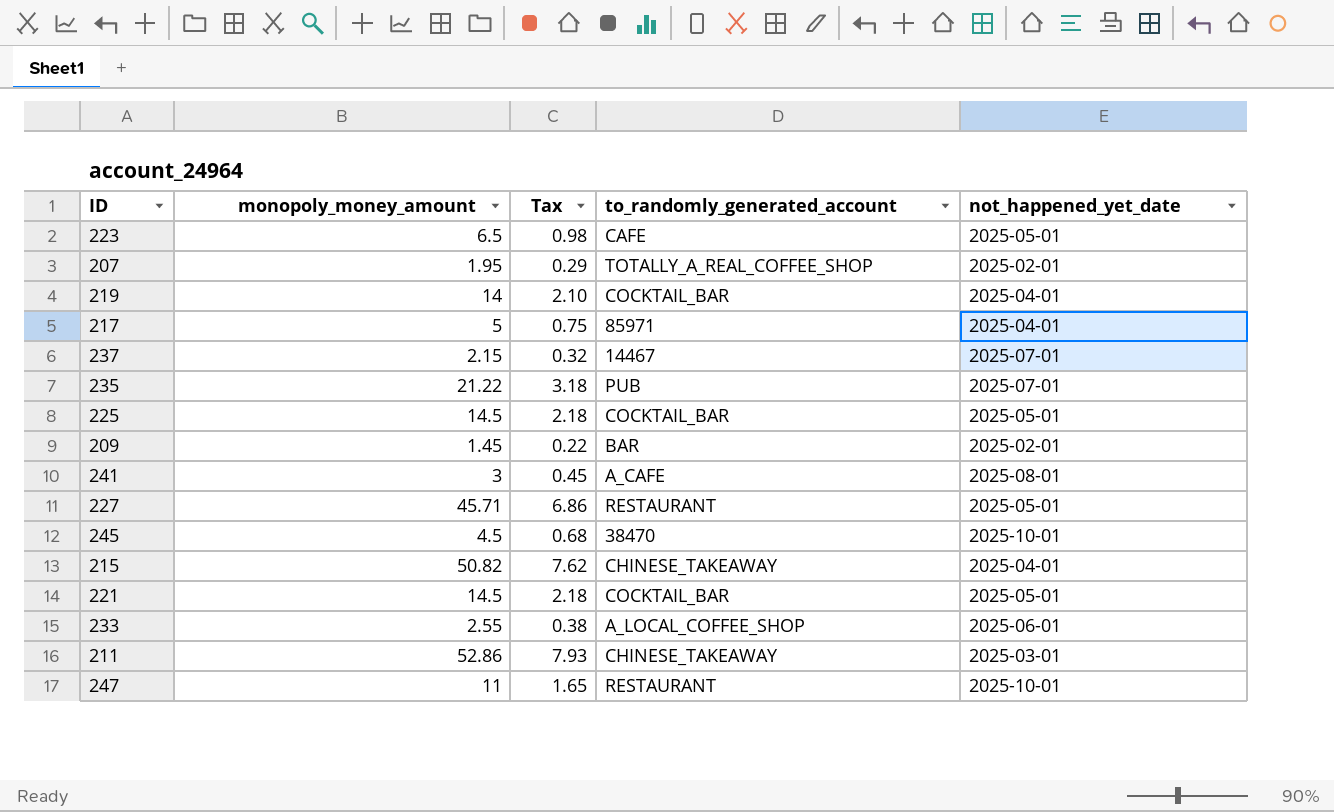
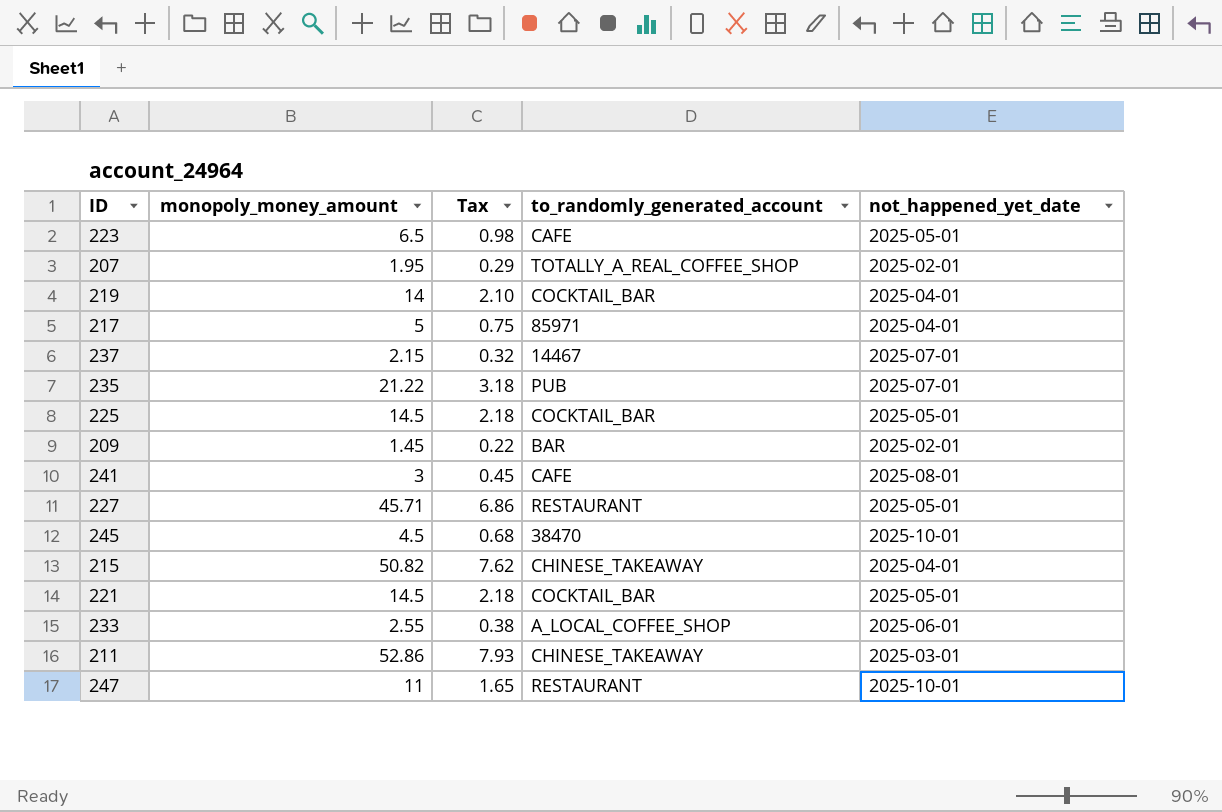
241 | to_randomly_generated_account: A_CAFE -> CAFE

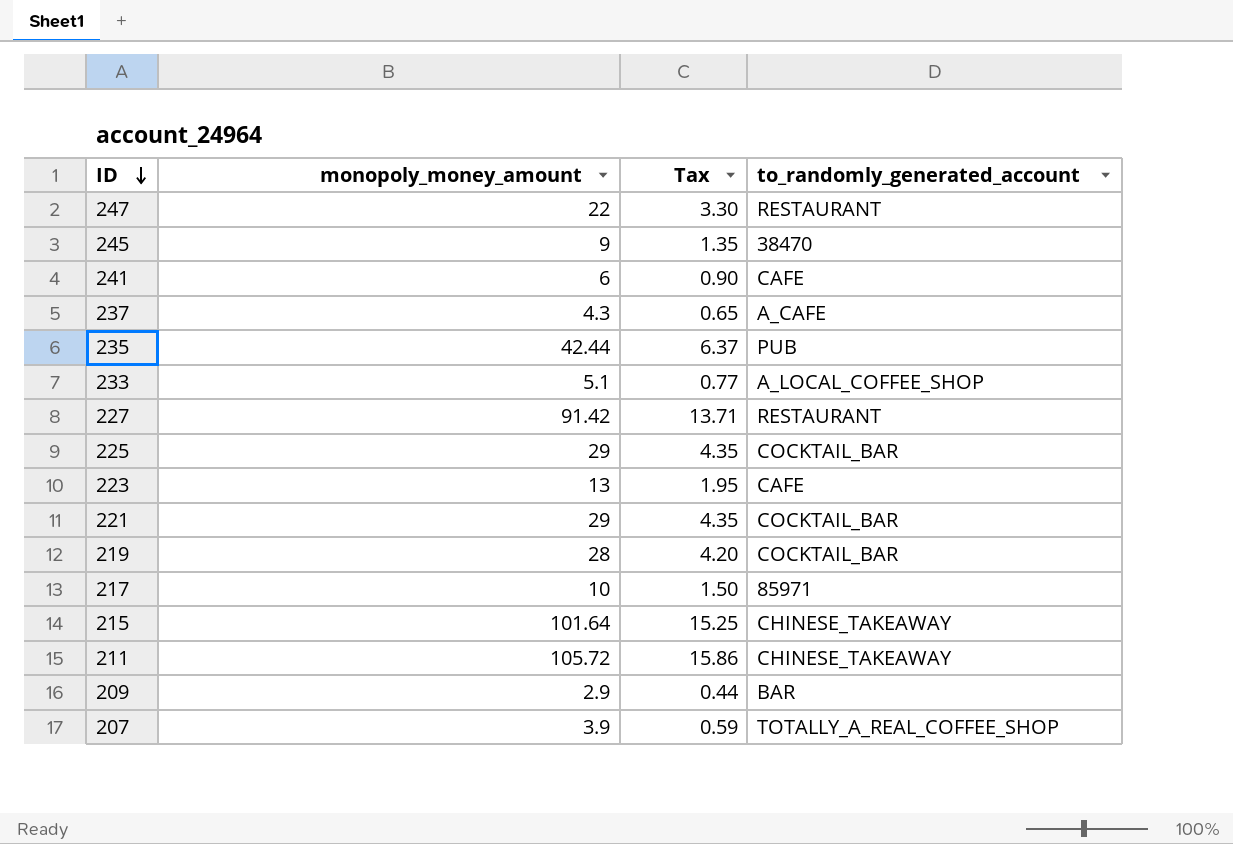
row order: none -> ID descending
column not_happened_yet_date | position: 5 -> none
247 | monopoly_money_amount: 11 -> 22
247 | Tax: 1.65 -> 3.30
245 | monopoly_money_amount: 4.5 -> 9
245 | Tax: 0.68 -> 1.35
241 | monopoly_money_amount: 3 -> 6
241 | Tax: 0.45 -> 0.90
237 | monopoly_money_amount: 2.15 -> 4.3
237 | Tax: 0.32 -> 0.65
237 | to_randomly_generated_account: 14467 -> A_CAFE
235 | monopoly_money_amount: 21.22 -> 42.44
235 | Tax: 3.18 -> 6.37
233 | monopoly_money_amount: 2.55 -> 5.1
233 | Tax: 0.38 -> 0.77
227 | monopoly_money_amount: 45.71 -> 91.42
227 | Tax: 6.86 -> 13.71
225 | monopoly_money_amount: 14.5 -> 29
225 | Tax: 2.18 -> 4.35
223 | monopoly_money_amount: 6.5 -> 13
223 | Tax: 0.98 -> 1.95
221 | monopoly_money_amount: 14.5 -> 29
221 | Tax: 2.18 -> 4.35
219 | monopoly_money_amount: 14 -> 28
219 | Tax: 2.10 -> 4.20
217 | monopoly_money_amount: 5 -> 10
217 | Tax: 0.75 -> 1.50
215 | monopoly_money_amount: 50.82 -> 101.64
215 | Tax: 7.62 -> 15.25
211 | monopoly_money_amount: 52.86 -> 105.72
211 | Tax: 7.93 -> 15.86
209 | monopoly_money_amount: 1.45 -> 2.9
209 | Tax: 0.22 -> 0.44
207 | monopoly_money_amount: 1.95 -> 3.9
207 | Tax: 0.29 -> 0.59

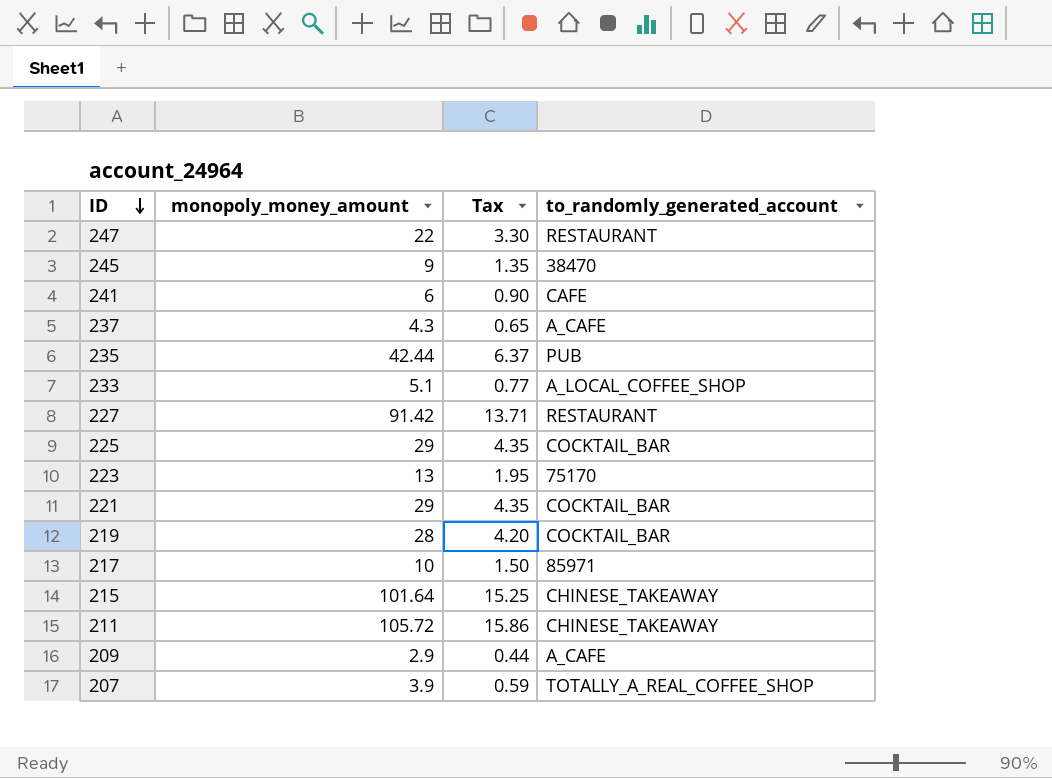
223 | to_randomly_generated_account: CAFE -> 75170
209 | to_randomly_generated_account: BAR -> A_CAFE

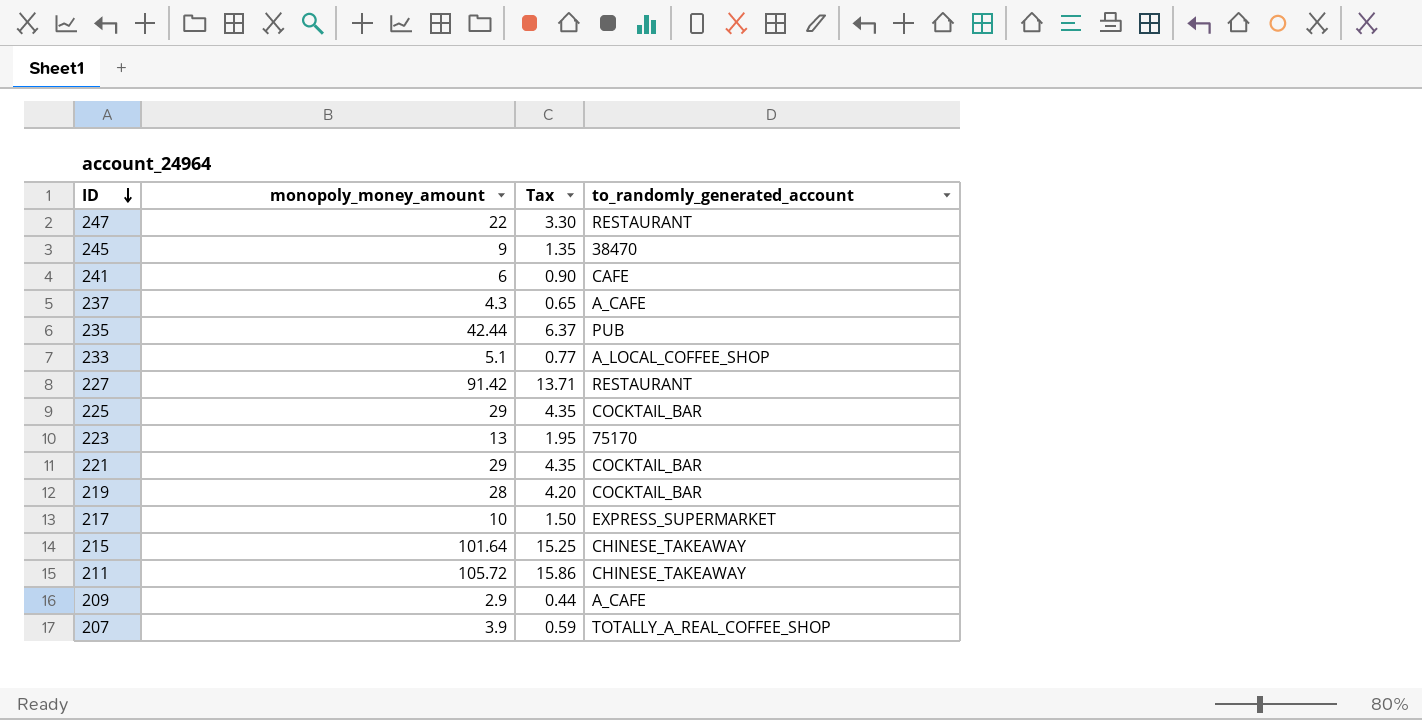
217 | to_randomly_generated_account: 85971 -> EXPRESS_SUPERMARKET

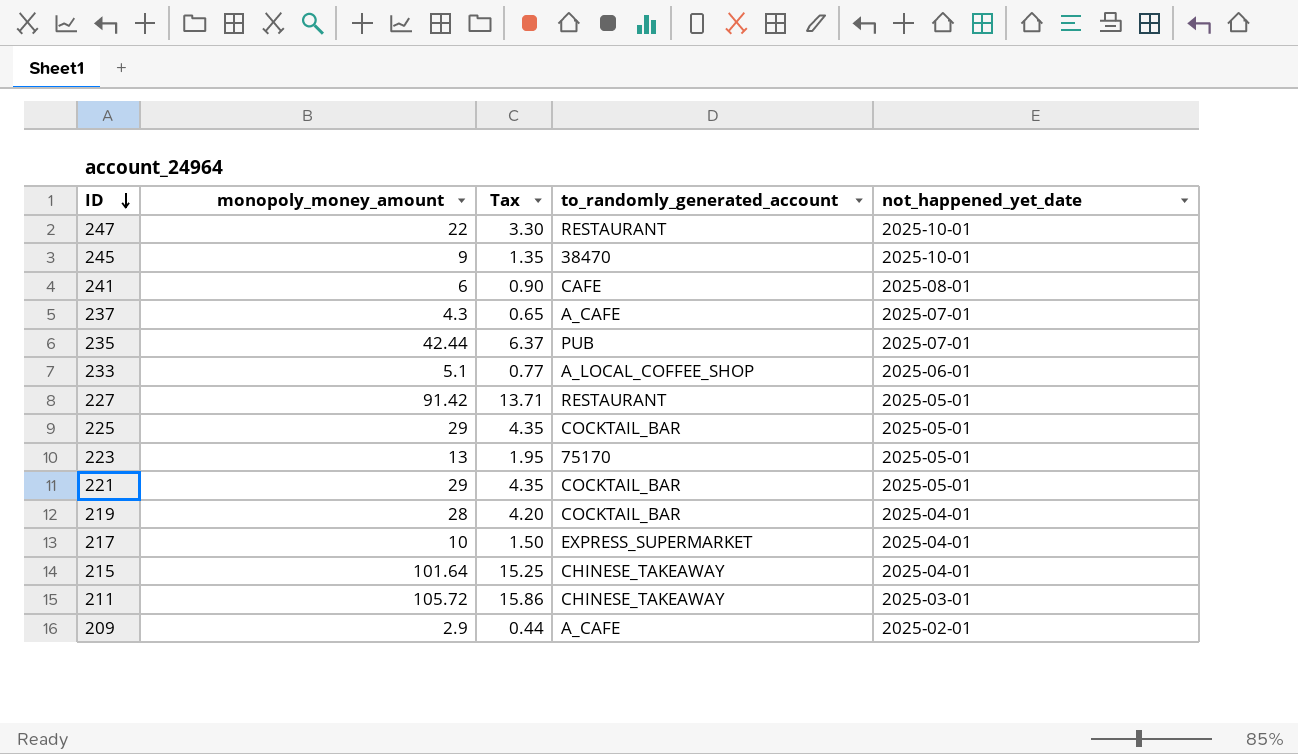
column not_happened_yet_date | position: none -> 5
row 207: 3.9 | 0.59 | TOTALLY_A_REAL_COFFEE_SHOP -> none

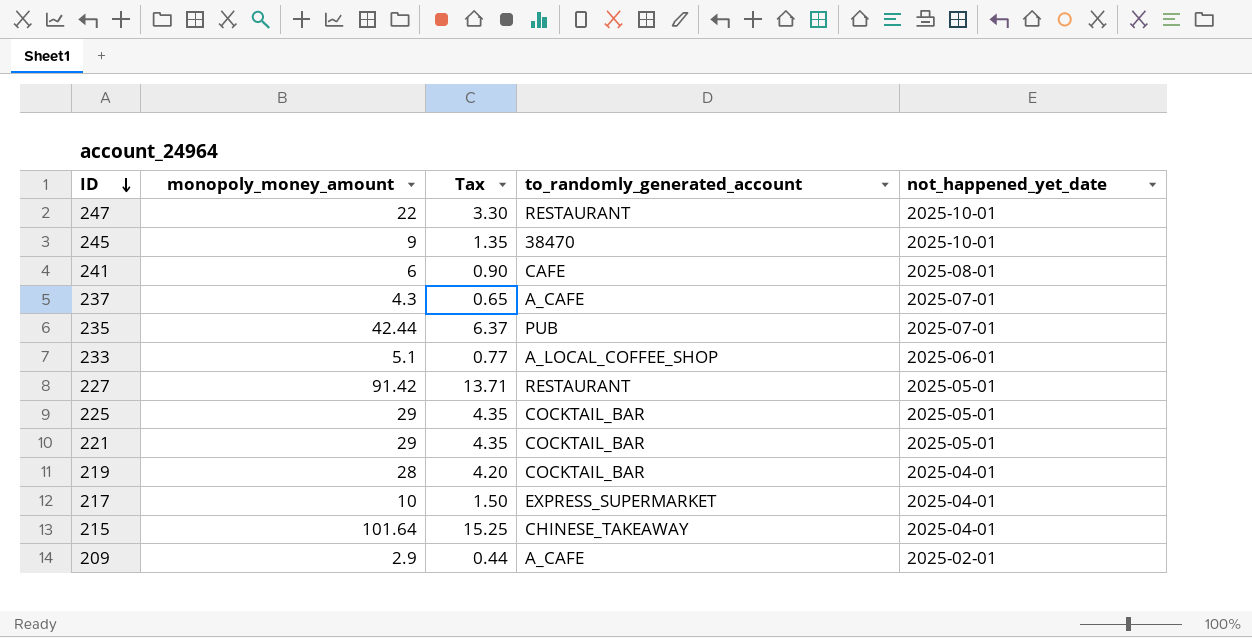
row 223: 13 | 1.95 | 75170 | 2025-05-01 -> none
row 211: 105.72 | 15.86 | CHINESE_TAKEAWAY | 2025-03-01 -> none

